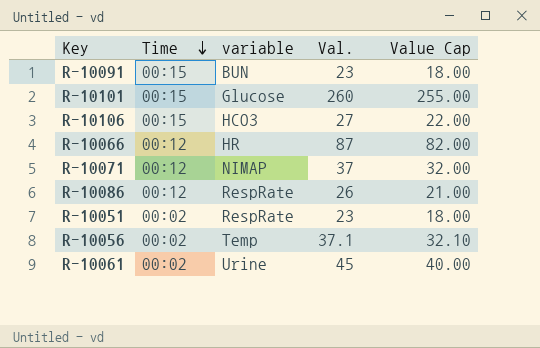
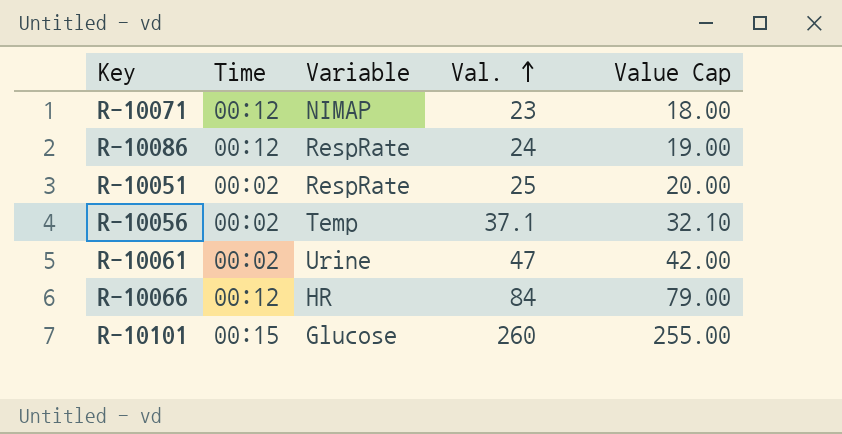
row order: Time descending -> Val. ascending
column name: variable -> Variable
row R-10091: 00:15 | BUN | 23 | 18.00 -> none
row R-10106: 00:15 | HCO3 | 27 | 22.00 -> none
R-10071 | Val.: 37 -> 23
R-10071 | Value Cap: 32.00 -> 18.00
R-10086 | Val.: 26 -> 24
R-10086 | Value Cap: 21.00 -> 19.00
R-10051 | Val.: 23 -> 25
R-10051 | Value Cap: 18.00 -> 20.00
R-10061 | Val.: 45 -> 47
R-10061 | Value Cap: 40.00 -> 42.00
R-10066 | Val.: 87 -> 84
R-10066 | Value Cap: 82.00 -> 79.00

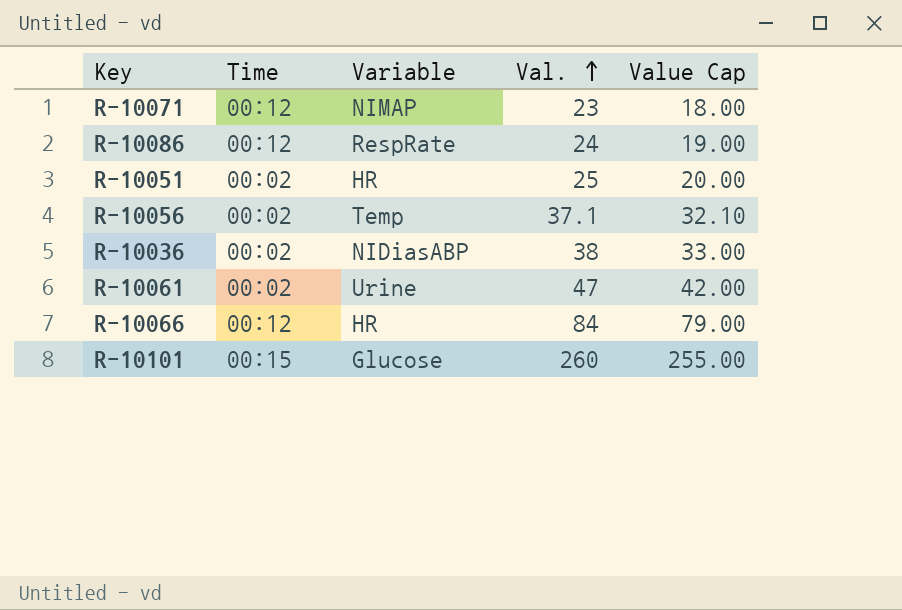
R-10051 | Variable: RespRate -> HR
row R-10036: none -> 00:02 | NIDiasABP | 38 | 33.00

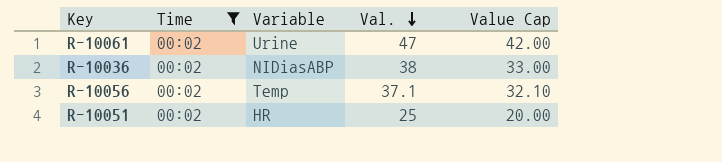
filter: none -> Time = 00:02
row order: Val. ascending -> Val. descending

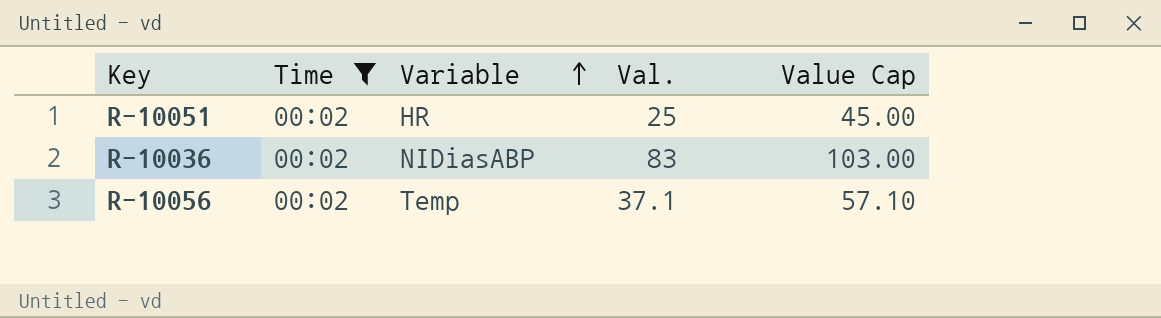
row order: Val. descending -> Variable ascending
column Value Cap | formula: [Val.] - 5 -> [Val.] + 20
row R-10061: 00:02 | Urine | 47 | 42.00 -> none
R-10036 | Val.: 38 -> 83

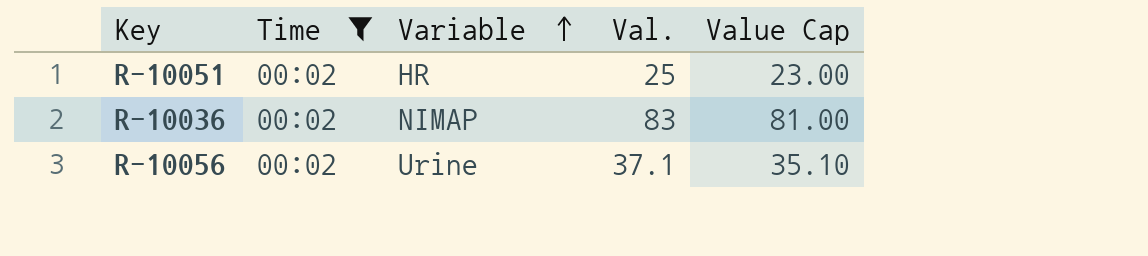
column Value Cap | formula: [Val.] + 20 -> [Val.] - 2
R-10036 | Variable: NIDiasABP -> NIMAP
R-10056 | Variable: Temp -> Urine

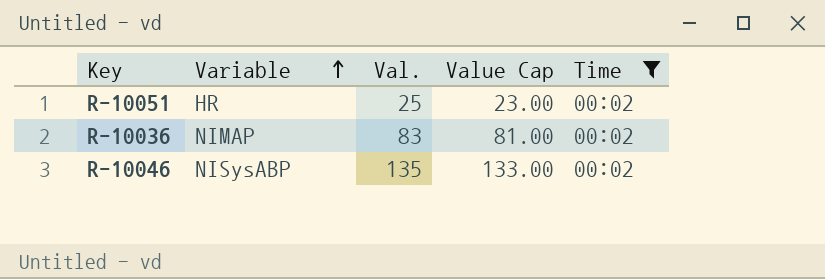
column Time | position: 2 -> 5
row R-10056: 00:02 | Urine | 37.1 | 35.10 -> none
row R-10046: none -> NISysABP | 135 | 133.00 | 00:02

